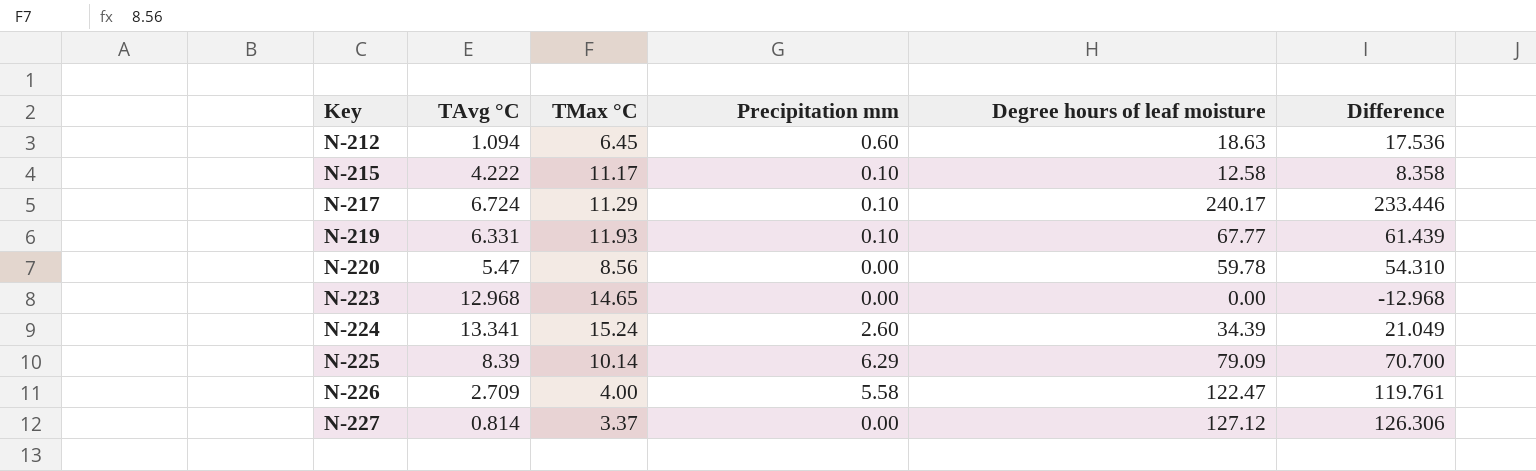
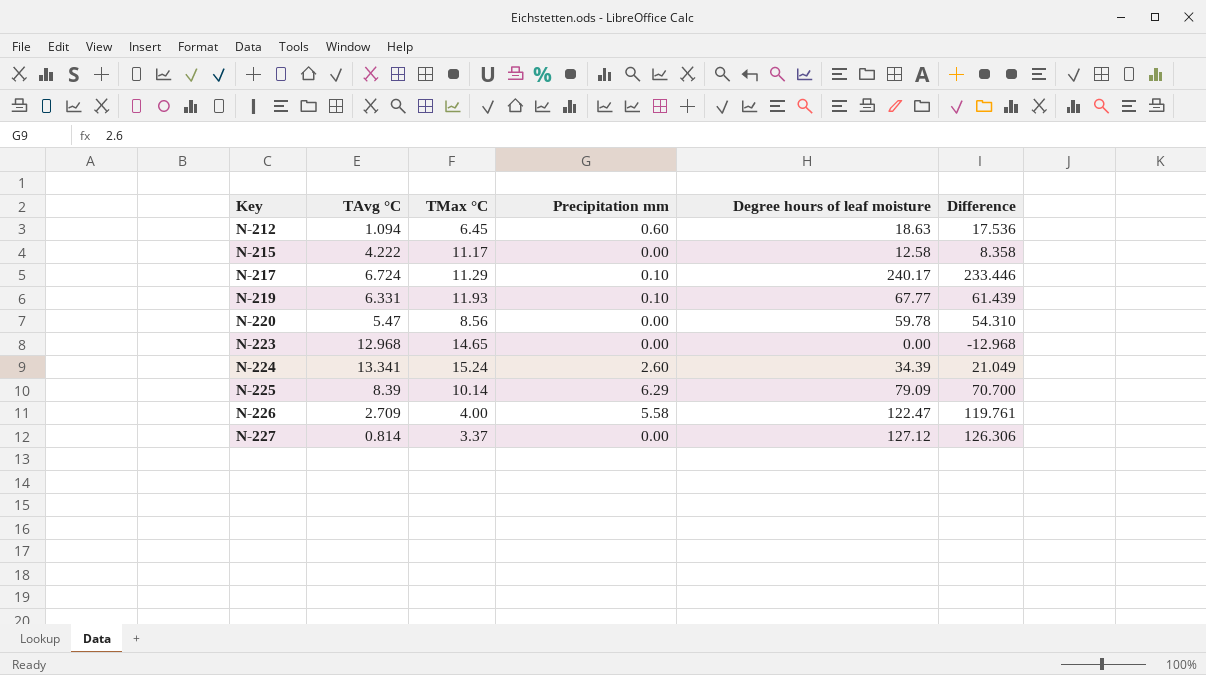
N-215 | Precipitation mm: 0.10 -> 0.00

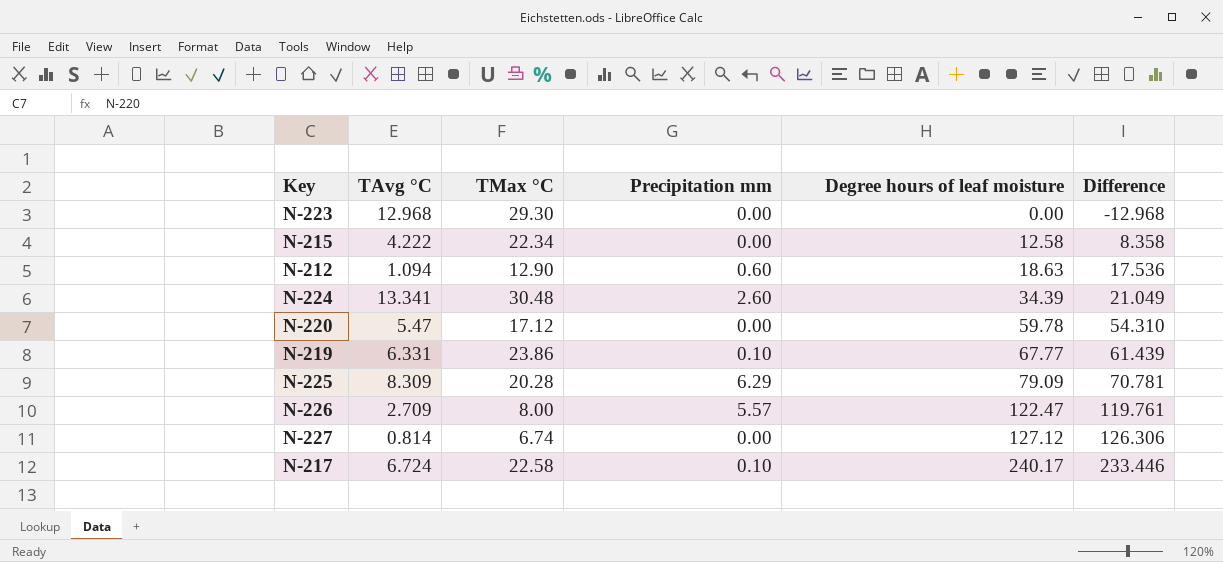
row order: Key ascending -> Degree hours of leaf moisture ascending
N-223 | TMax °C: 14.65 -> 29.30
N-215 | TMax °C: 11.17 -> 22.34
N-212 | TMax °C: 6.45 -> 12.90
N-224 | TMax °C: 15.24 -> 30.48
N-220 | TMax °C: 8.56 -> 17.12
N-219 | TMax °C: 11.93 -> 23.86
N-225 | TAvg °C: 8.39 -> 8.309
N-225 | TMax °C: 10.14 -> 20.28
N-225 | Difference: 70.700 -> 70.781
N-226 | TMax °C: 4.00 -> 8.00
N-226 | Precipitation mm: 5.58 -> 5.57
N-227 | TMax °C: 3.37 -> 6.74
N-217 | TMax °C: 11.29 -> 22.58

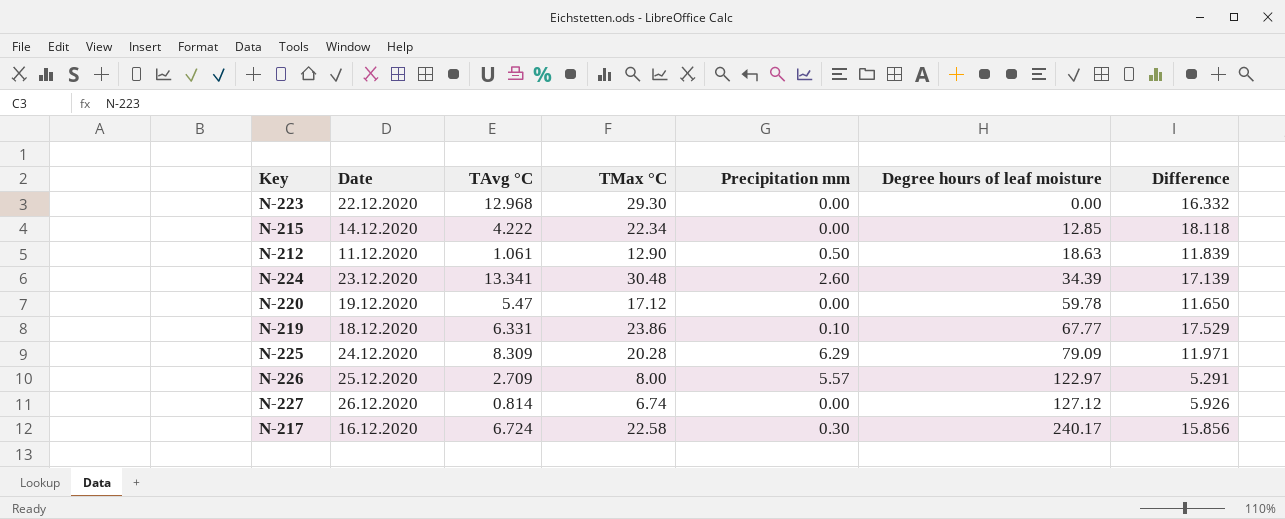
column Date | position: none -> 2
column Difference | formula: [Degree hours of leaf moisture] - [TAvg °C] -> [TMax °C] - [TAvg °C]
N-215 | Degree hours of leaf moisture: 12.58 -> 12.85
N-212 | TAvg °C: 1.094 -> 1.061
N-212 | Precipitation mm: 0.60 -> 0.50
N-226 | Degree hours of leaf moisture: 122.47 -> 122.97
N-217 | Precipitation mm: 0.10 -> 0.30

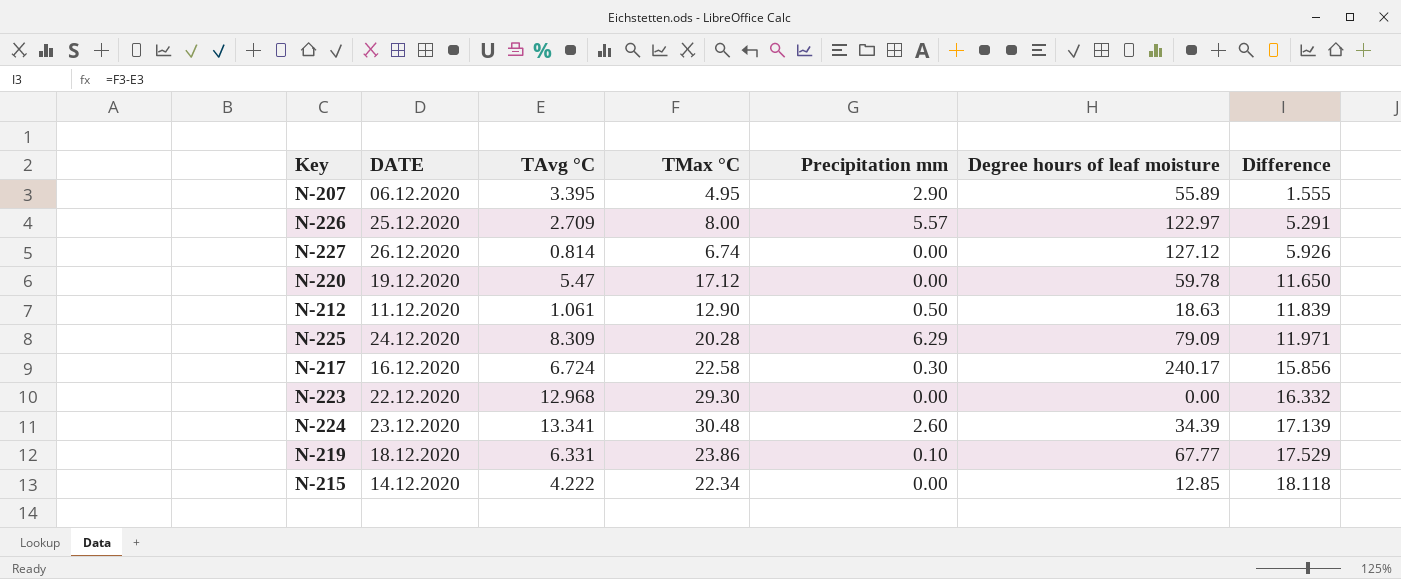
row order: Degree hours of leaf moisture ascending -> Difference ascending
column name: Date -> DATE
row N-207: none -> 06.12.2020 | 3.395 | 4.95 | 2.90 | 55.89 | 1.555

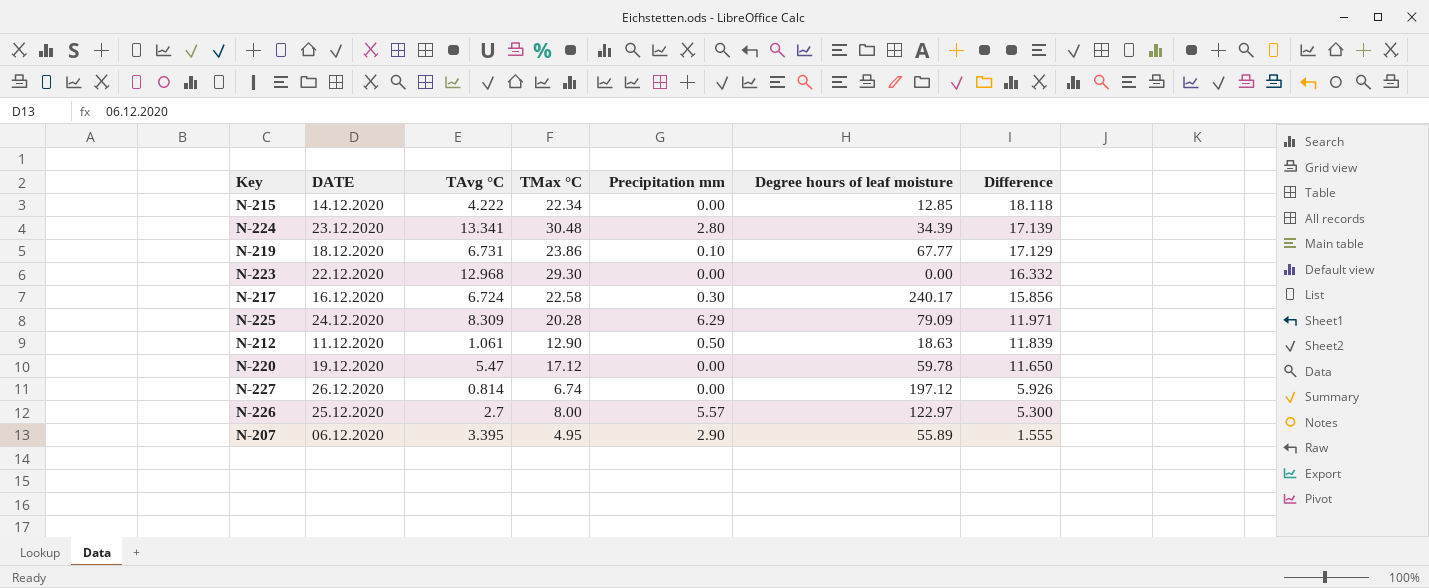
row order: Difference ascending -> Difference descending
N-224 | Precipitation mm: 2.60 -> 2.80
N-219 | TAvg °C: 6.331 -> 6.731
N-219 | Difference: 17.529 -> 17.129
N-227 | Degree hours of leaf moisture: 127.12 -> 197.12
N-226 | TAvg °C: 2.709 -> 2.7
N-226 | Difference: 5.291 -> 5.300

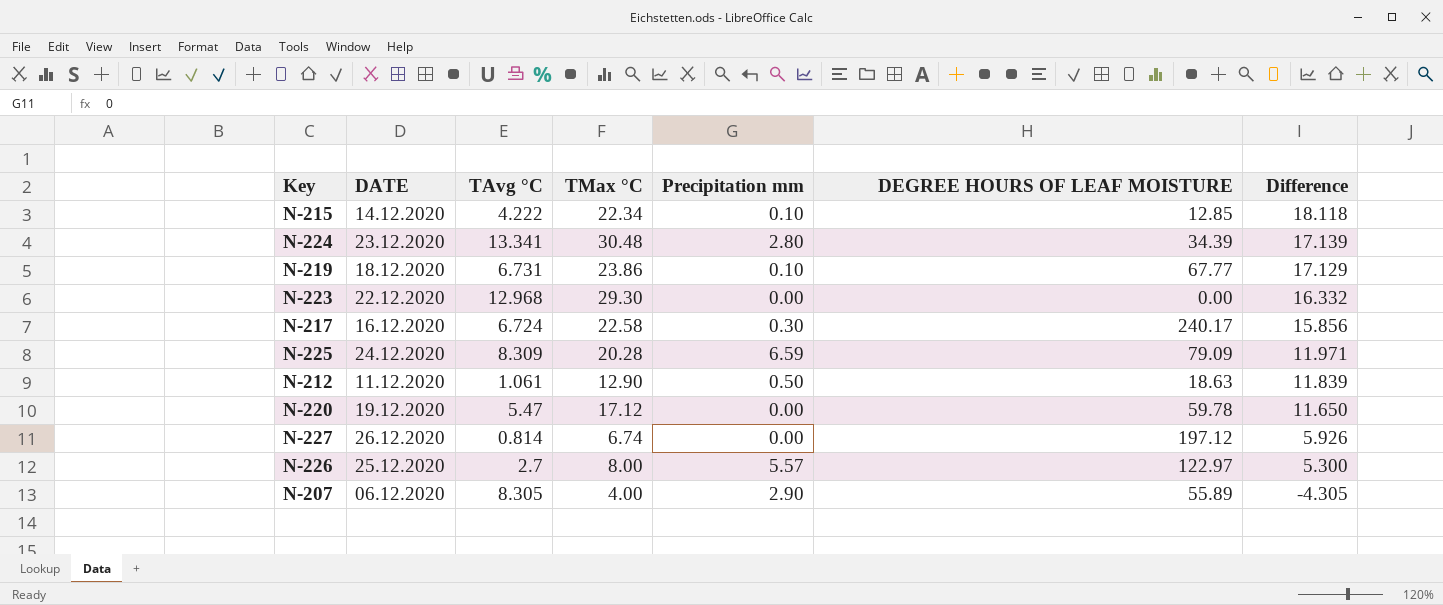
column name: Degree hours of leaf moisture -> DEGREE HOURS OF LEAF MOISTURE
N-215 | Precipitation mm: 0.00 -> 0.10
N-225 | Precipitation mm: 6.29 -> 6.59
N-207 | TAvg °C: 3.395 -> 8.305
N-207 | TMax °C: 4.95 -> 4.00
N-207 | Difference: 1.555 -> -4.305

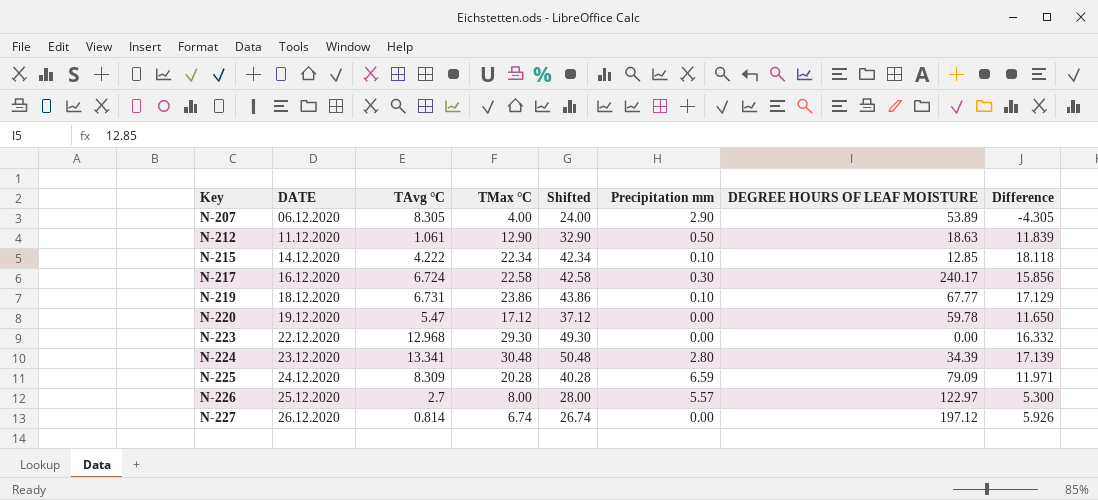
row order: Difference descending -> Key ascending
column Shifted | formula: none -> [TMax °C] + 20
N-207 | DEGREE HOURS OF LEAF MOISTURE: 55.89 -> 53.89

